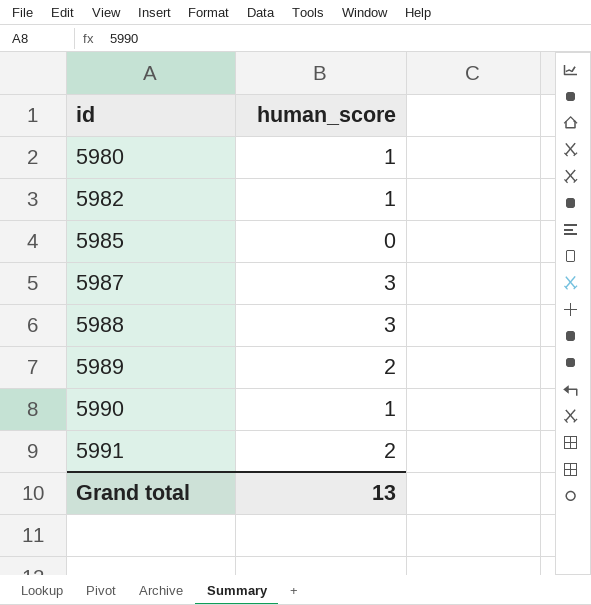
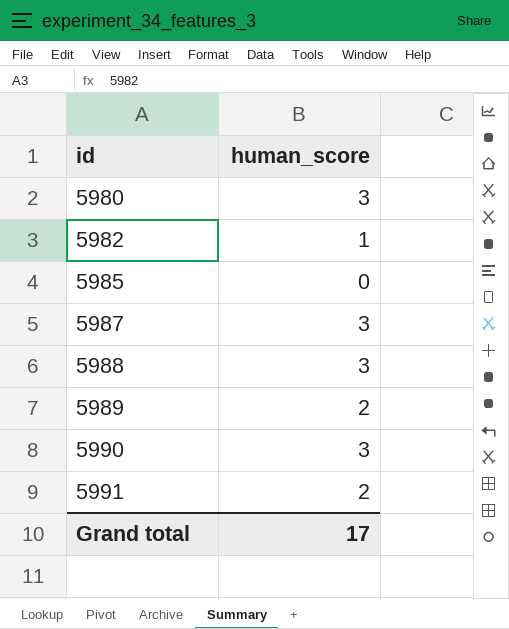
5980 | human_score: 1 -> 3
5990 | human_score: 1 -> 3
Grand total | human_score: 13 -> 17

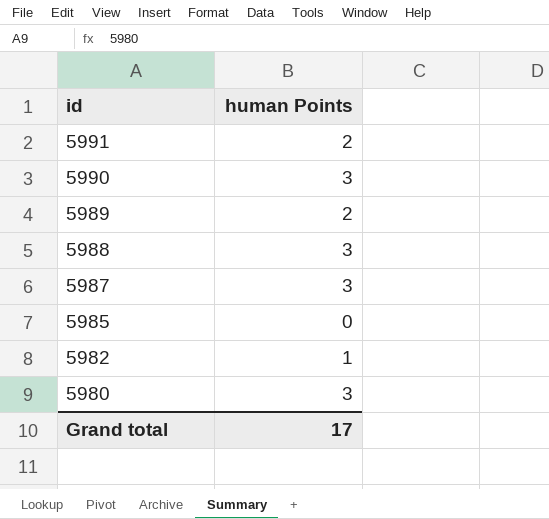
row order: id ascending -> id descending
column name: human_score -> human Points

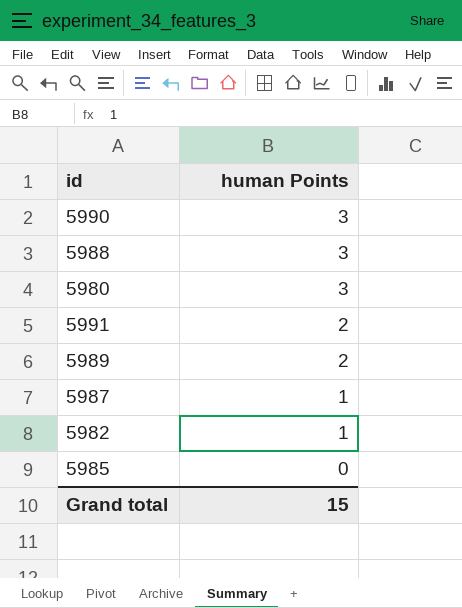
row order: id descending -> human Points descending
5987 | human Points: 3 -> 1
Grand total | human Points: 17 -> 15

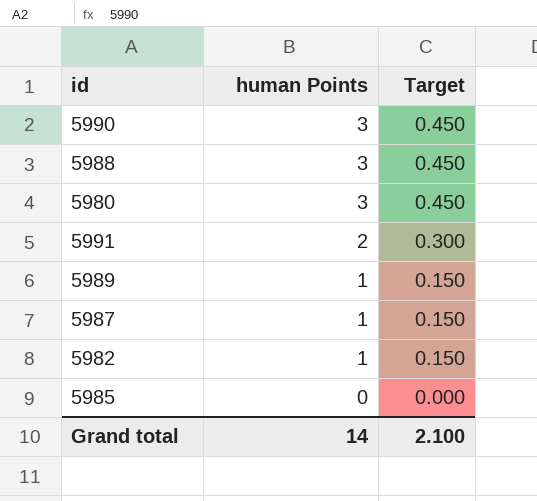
column Target | formula: none -> [human Points] * 0.15
5989 | human Points: 2 -> 1
Grand total | human Points: 15 -> 14

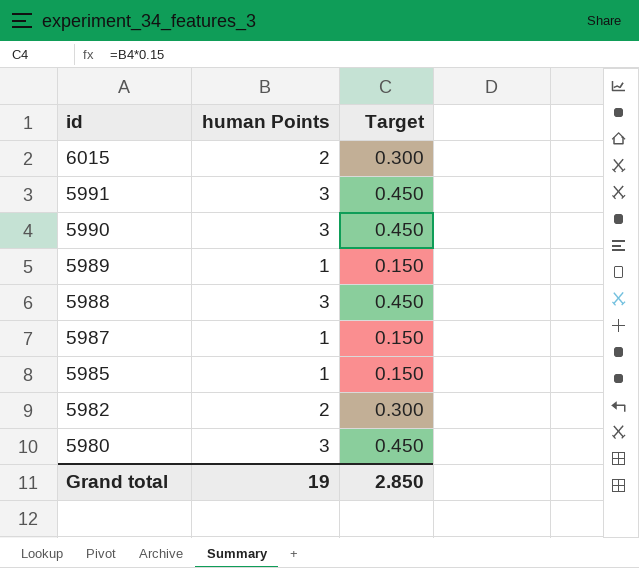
row order: human Points descending -> id descending
row 6015: none -> 2 | 0.300
5991 | human Points: 2 -> 3
5991 | Target: 0.300 -> 0.450
5985 | human Points: 0 -> 1
5985 | Target: 0.000 -> 0.150
5982 | human Points: 1 -> 2
5982 | Target: 0.150 -> 0.300
Grand total | human Points: 14 -> 19
Grand total | Target: 2.100 -> 2.850

